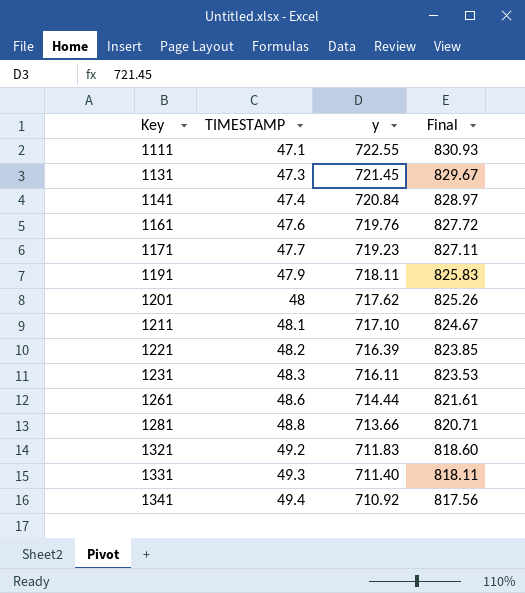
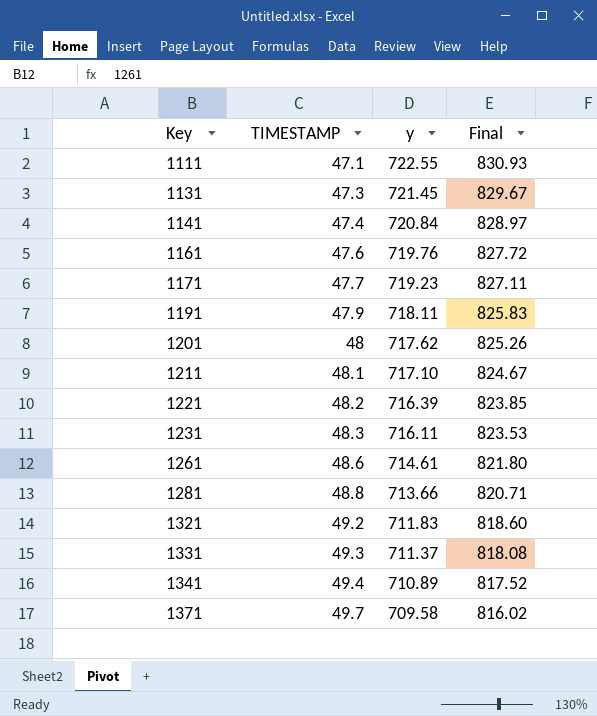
1261 | y: 714.44 -> 714.61
1261 | Final: 821.61 -> 821.80
1331 | y: 711.40 -> 711.37
1331 | Final: 818.11 -> 818.08
1341 | y: 710.92 -> 710.89
1341 | Final: 817.56 -> 817.52
row 1371: none -> 49.7 | 709.58 | 816.02

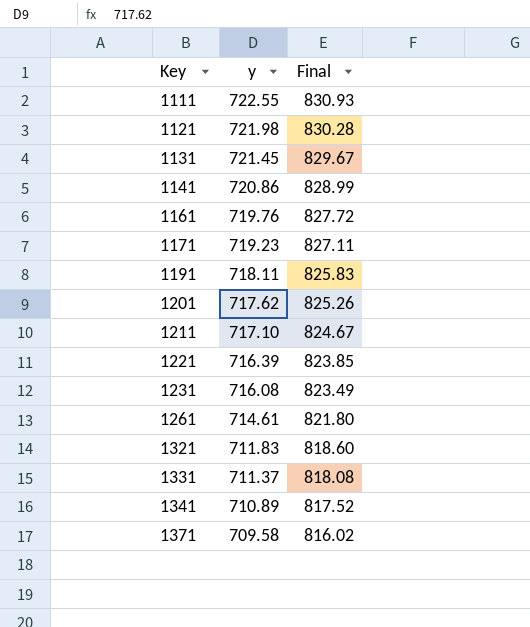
column TIMESTAMP | position: 2 -> none
row 1281: 48.8 | 713.66 | 820.71 -> none
row 1121: none -> 721.98 | 830.28
1141 | y: 720.84 -> 720.86
1141 | Final: 828.97 -> 828.99
1231 | y: 716.11 -> 716.08
1231 | Final: 823.53 -> 823.49

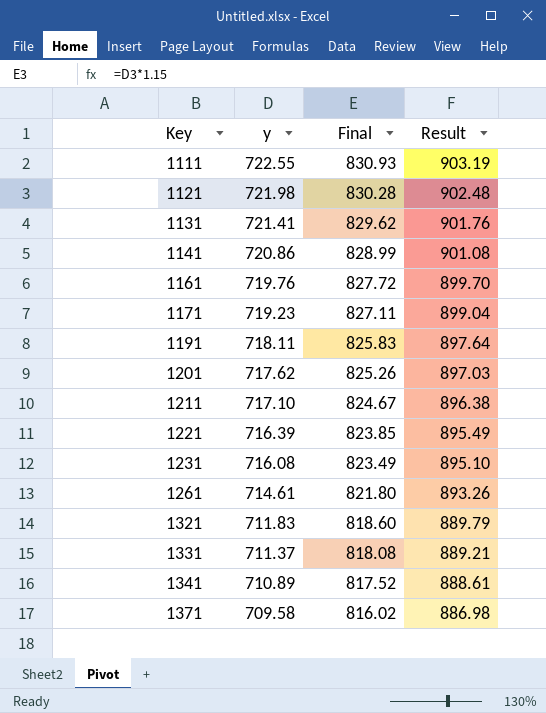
column Result | formula: none -> [y] * 1.25
1131 | y: 721.45 -> 721.41
1131 | Final: 829.67 -> 829.62

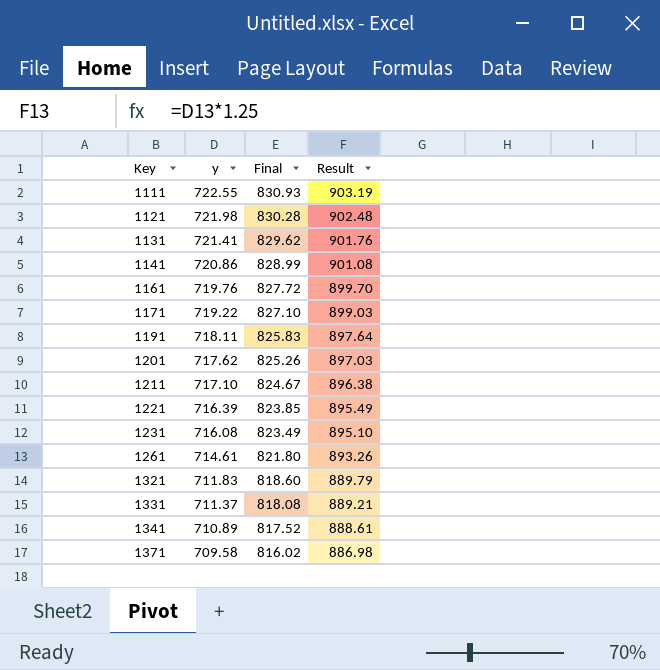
1171 | y: 719.23 -> 719.22
1171 | Final: 827.11 -> 827.10
1171 | Result: 899.04 -> 899.03

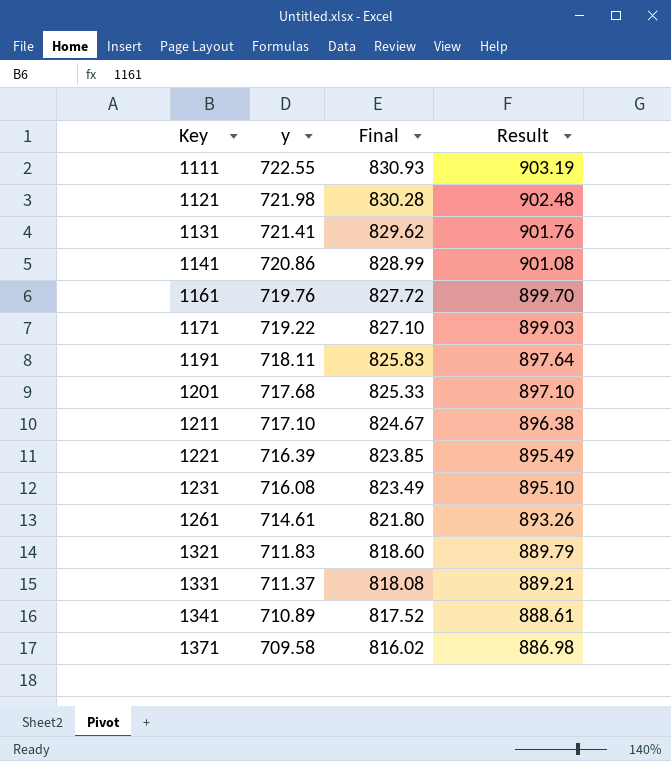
1201 | y: 717.62 -> 717.68
1201 | Final: 825.26 -> 825.33
1201 | Result: 897.03 -> 897.10

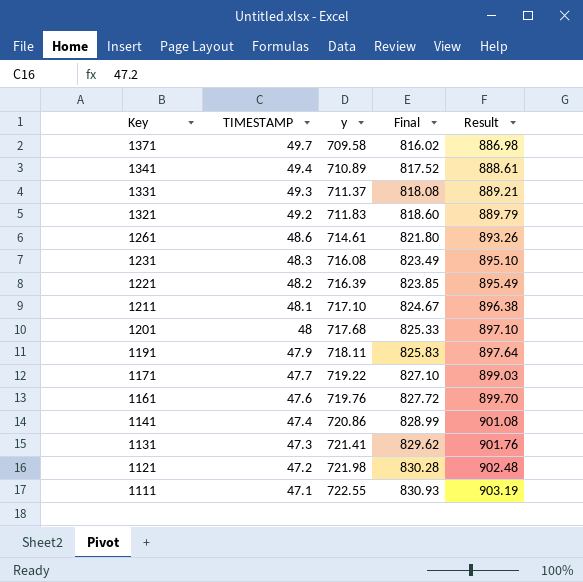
row order: Key ascending -> Key descending
column TIMESTAMP | position: none -> 2

